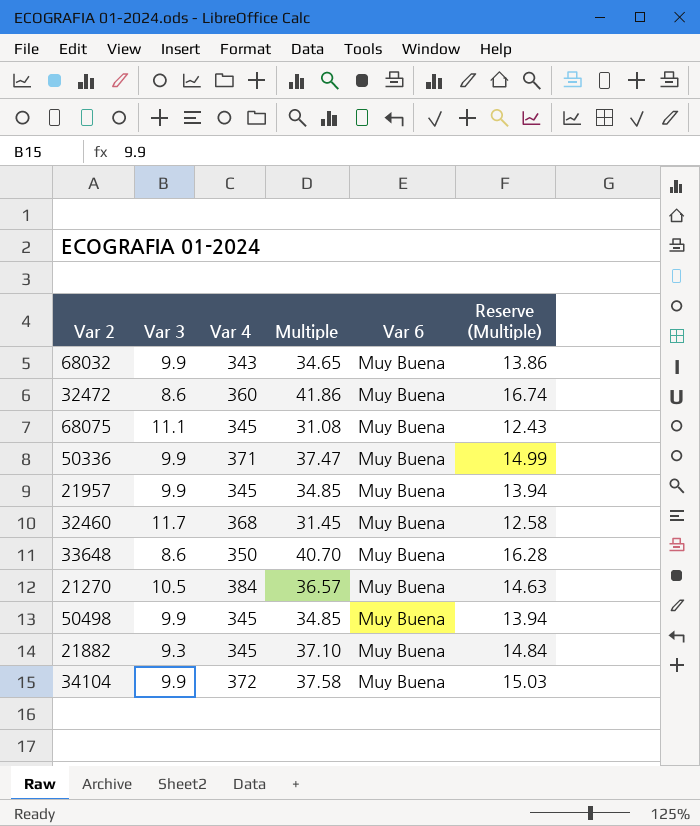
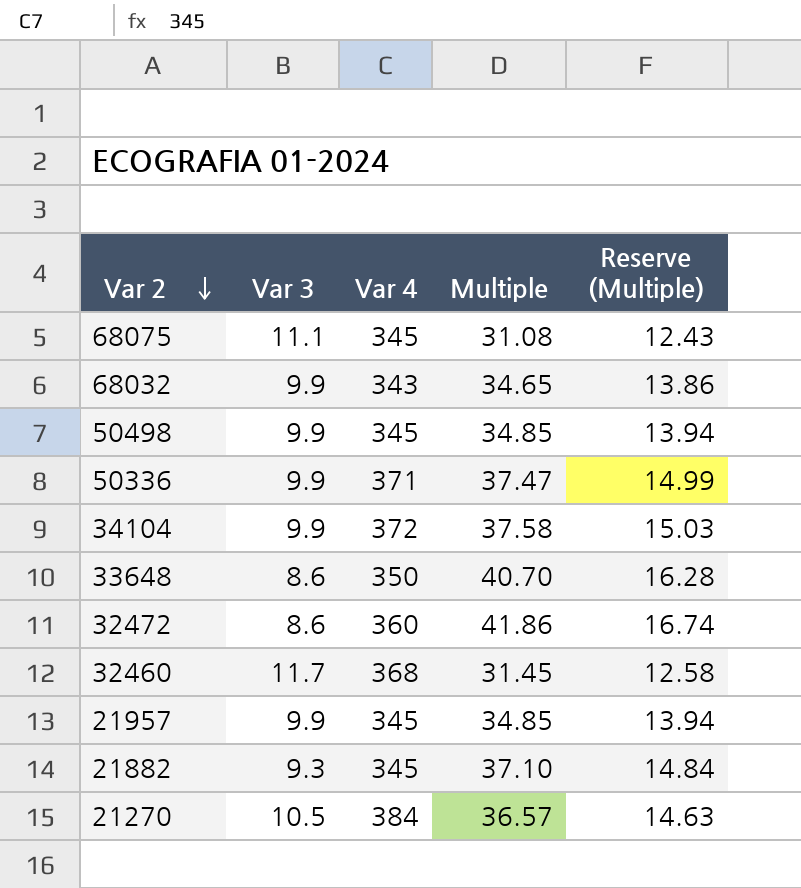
row order: none -> Var 2 descending
column Var 6 | position: 5 -> none

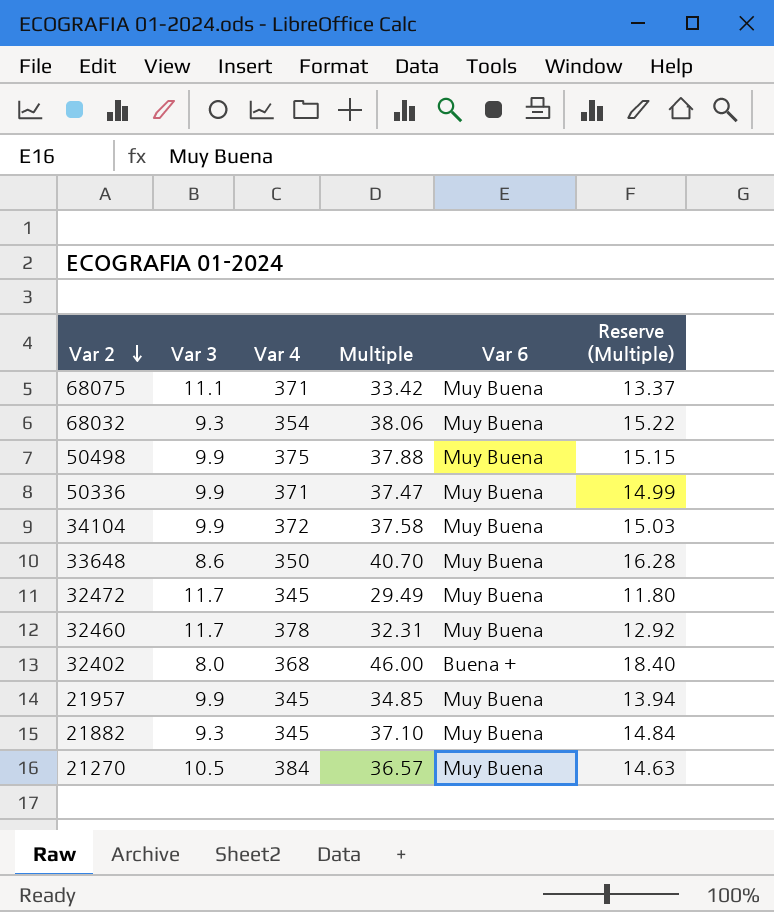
column Var 6 | position: none -> 5
68075 | Var 4: 345 -> 371
68075 | Multiple: 31.08 -> 33.42
68075 | Reserve (Multiple): 12.43 -> 13.37
68032 | Var 3: 9.9 -> 9.3
68032 | Var 4: 343 -> 354
68032 | Multiple: 34.65 -> 38.06
68032 | Reserve (Multiple): 13.86 -> 15.22
50498 | Var 4: 345 -> 375
50498 | Multiple: 34.85 -> 37.88
50498 | Reserve (Multiple): 13.94 -> 15.15
32472 | Var 3: 8.6 -> 11.7
32472 | Var 4: 360 -> 345
32472 | Multiple: 41.86 -> 29.49
32472 | Reserve (Multiple): 16.74 -> 11.80
32460 | Var 4: 368 -> 378
32460 | Multiple: 31.45 -> 32.31
32460 | Reserve (Multiple): 12.58 -> 12.92
row 32402: none -> 8.0 | 368 | 46.00 | Buena + | 18.40

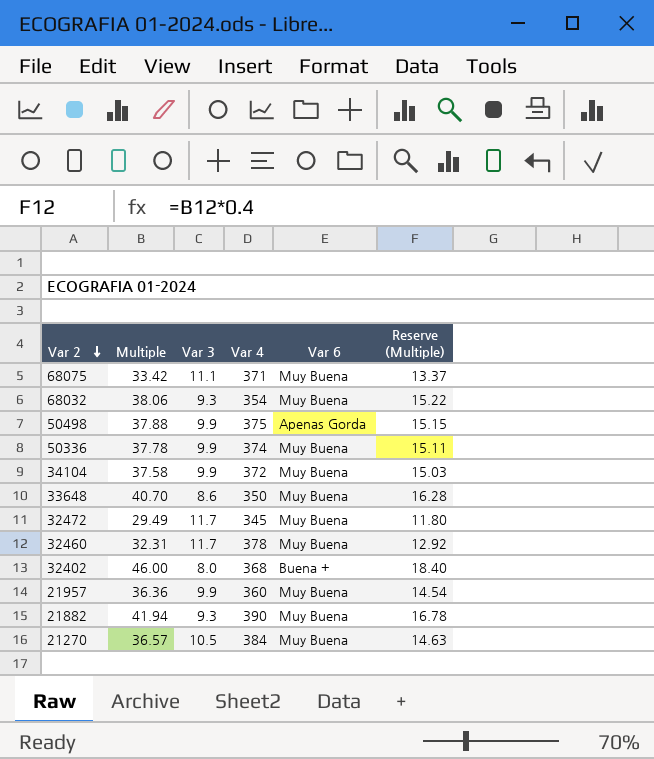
column Multiple | position: 4 -> 2
50498 | Var 6: Muy Buena -> Apenas Gorda
50336 | Multiple: 37.47 -> 37.78
50336 | Var 4: 371 -> 374
50336 | Reserve (Multiple): 14.99 -> 15.11
21957 | Multiple: 34.85 -> 36.36
21957 | Var 4: 345 -> 360
21957 | Reserve (Multiple): 13.94 -> 14.54
21882 | Multiple: 37.10 -> 41.94
21882 | Var 4: 345 -> 390
21882 | Reserve (Multiple): 14.84 -> 16.78

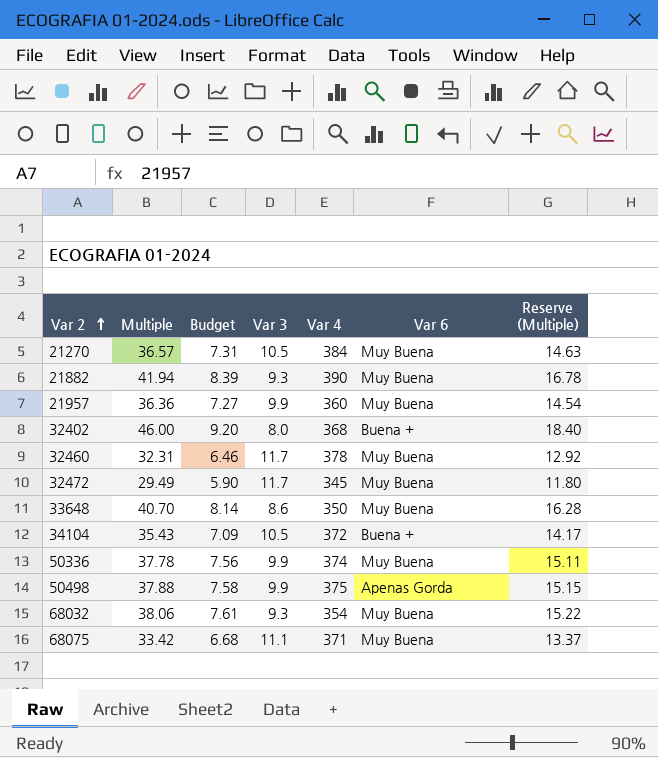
row order: Var 2 descending -> Var 2 ascending
column Budget | formula: none -> [Multiple] * 0.2
34104 | Multiple: 37.58 -> 35.43
34104 | Var 3: 9.9 -> 10.5
34104 | Var 6: Muy Buena -> Buena +
34104 | Reserve (Multiple): 15.03 -> 14.17

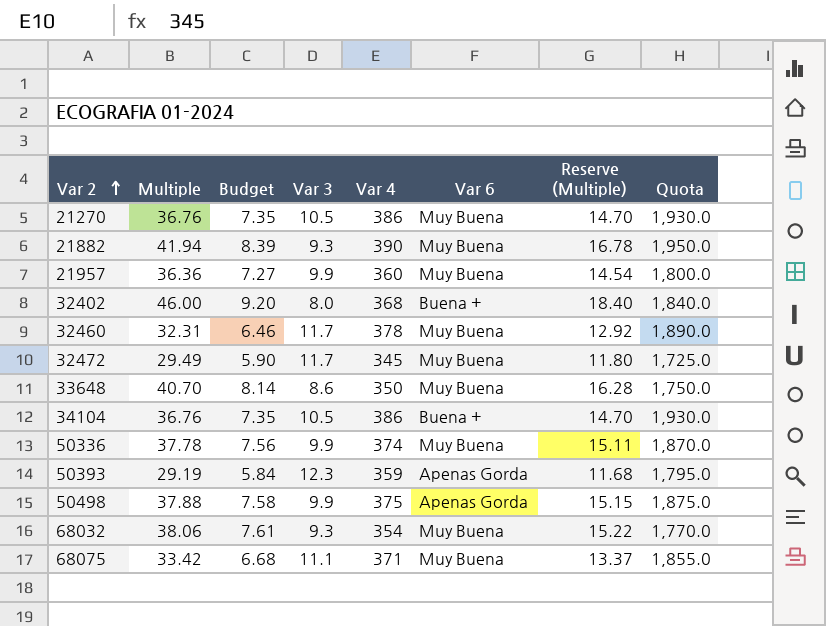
column Quota | formula: none -> [Var 4] * 5
21270 | Multiple: 36.57 -> 36.76
21270 | Budget: 7.31 -> 7.35
21270 | Var 4: 384 -> 386
21270 | Reserve (Multiple): 14.63 -> 14.70
34104 | Multiple: 35.43 -> 36.76
34104 | Budget: 7.09 -> 7.35
34104 | Var 4: 372 -> 386
34104 | Reserve (Multiple): 14.17 -> 14.70
row 50393: none -> 29.19 | 5.84 | 12.3 | 359 | Apenas Gorda | 11.68 | 1,795.0

